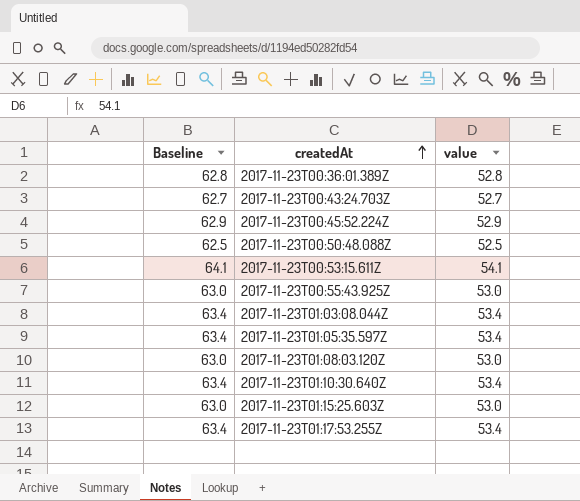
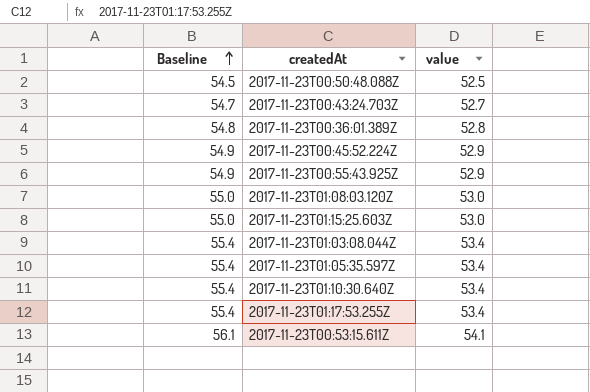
row order: createdAt ascending -> Baseline ascending
column Baseline | formula: [value] + 10 -> [value] + 2
2017-11-23T00:55:43.925Z | value: 53.0 -> 52.9

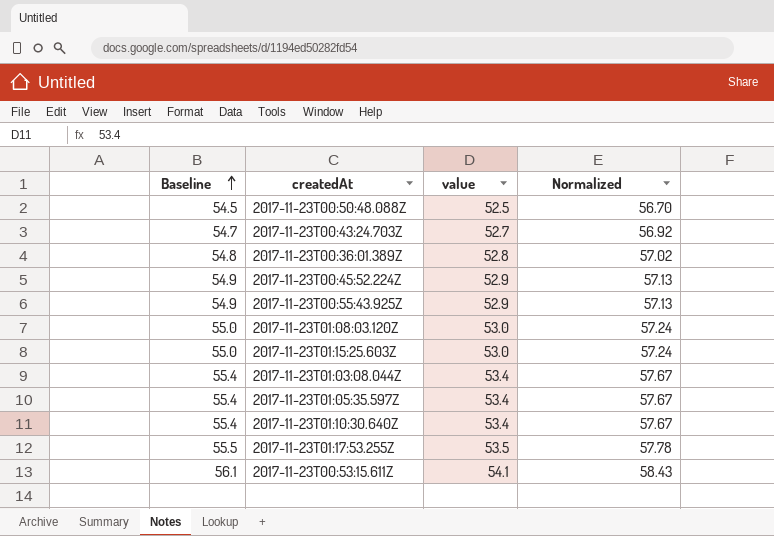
column Normalized | formula: none -> [value] * 1.08
2017-11-23T01:17:53.255Z | Baseline: 55.4 -> 55.5
2017-11-23T01:17:53.255Z | value: 53.4 -> 53.5

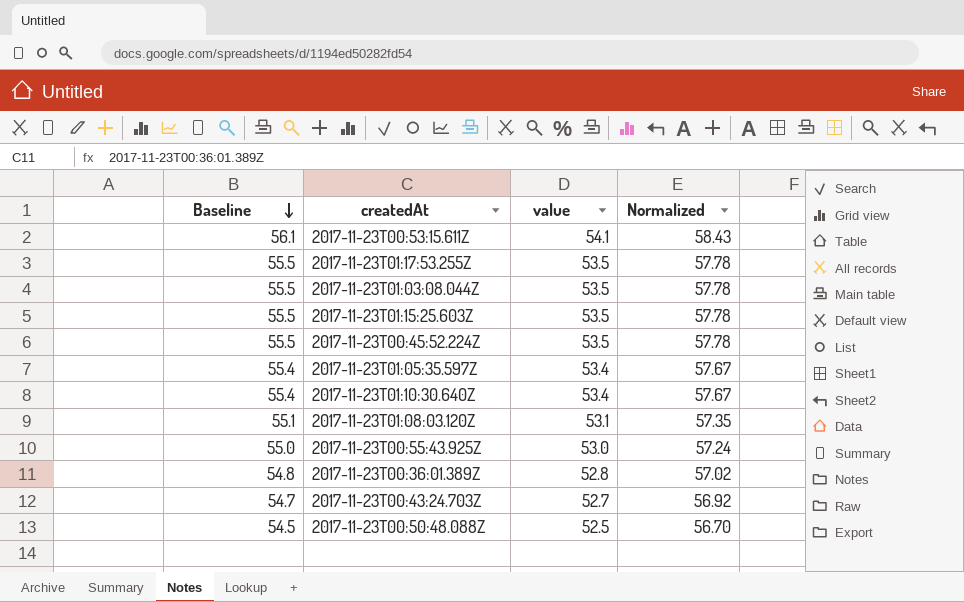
row order: Baseline ascending -> Baseline descending
2017-11-23T01:03:08.044Z | Baseline: 55.4 -> 55.5
2017-11-23T01:03:08.044Z | value: 53.4 -> 53.5
2017-11-23T01:03:08.044Z | Normalized: 57.67 -> 57.78
2017-11-23T01:15:25.603Z | Baseline: 55.0 -> 55.5
2017-11-23T01:15:25.603Z | value: 53.0 -> 53.5
2017-11-23T01:15:25.603Z | Normalized: 57.24 -> 57.78
2017-11-23T00:45:52.224Z | Baseline: 54.9 -> 55.5
2017-11-23T00:45:52.224Z | value: 52.9 -> 53.5
2017-11-23T00:45:52.224Z | Normalized: 57.13 -> 57.78
2017-11-23T01:08:03.120Z | Baseline: 55.0 -> 55.1
2017-11-23T01:08:03.120Z | value: 53.0 -> 53.1
2017-11-23T01:08:03.120Z | Normalized: 57.24 -> 57.35
2017-11-23T00:55:43.925Z | Baseline: 54.9 -> 55.0
2017-11-23T00:55:43.925Z | value: 52.9 -> 53.0
2017-11-23T00:55:43.925Z | Normalized: 57.13 -> 57.24

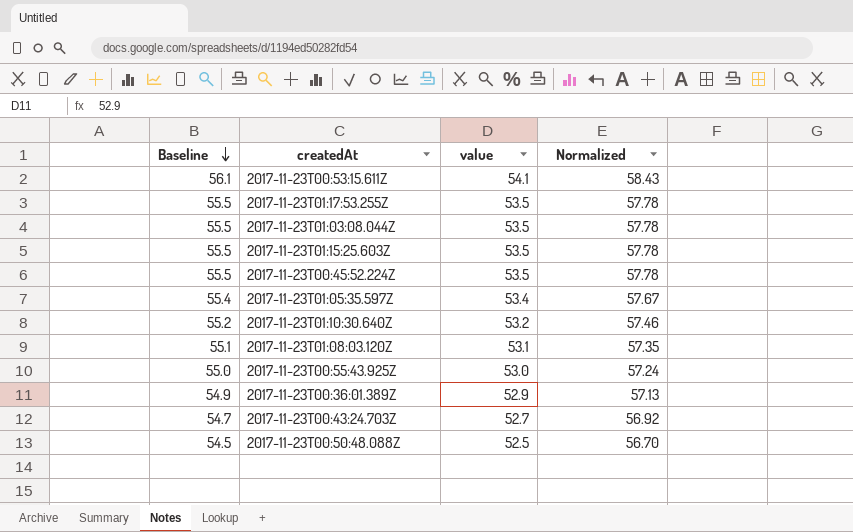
2017-11-23T01:10:30.640Z | Baseline: 55.4 -> 55.2
2017-11-23T01:10:30.640Z | value: 53.4 -> 53.2
2017-11-23T01:10:30.640Z | Normalized: 57.67 -> 57.46
2017-11-23T00:36:01.389Z | Baseline: 54.8 -> 54.9
2017-11-23T00:36:01.389Z | value: 52.8 -> 52.9
2017-11-23T00:36:01.389Z | Normalized: 57.02 -> 57.13

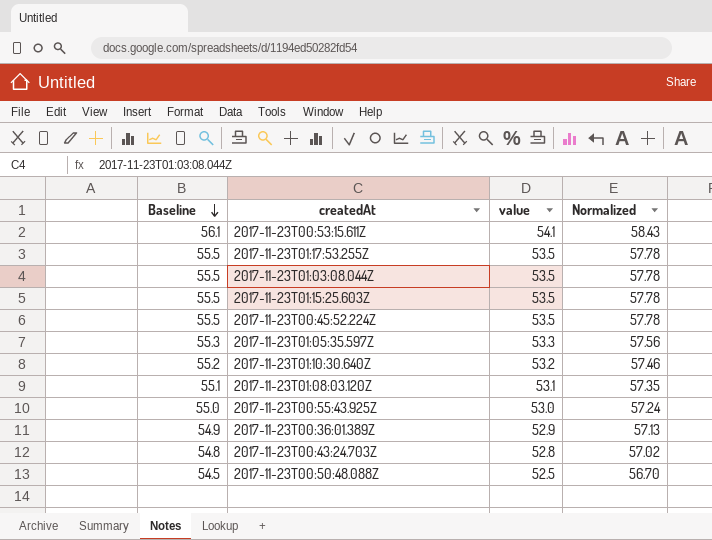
2017-11-23T01:05:35.597Z | Baseline: 55.4 -> 55.3
2017-11-23T01:05:35.597Z | value: 53.4 -> 53.3
2017-11-23T01:05:35.597Z | Normalized: 57.67 -> 57.56
2017-11-23T00:43:24.703Z | Baseline: 54.7 -> 54.8
2017-11-23T00:43:24.703Z | value: 52.7 -> 52.8
2017-11-23T00:43:24.703Z | Normalized: 56.92 -> 57.02

